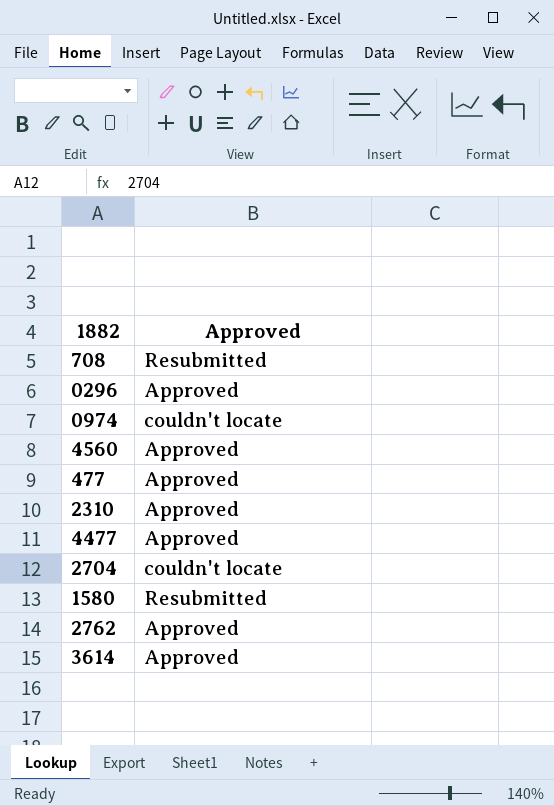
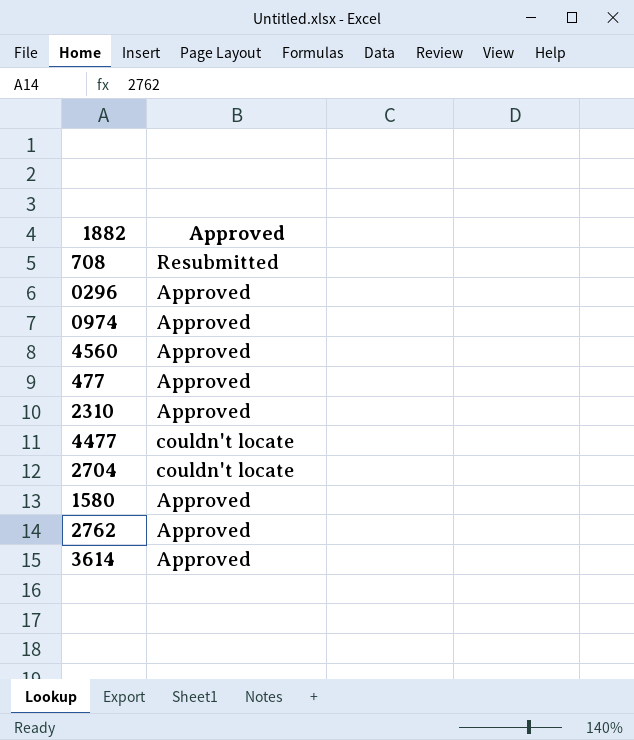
0974 | Approved: couldn't locate -> Approved
4477 | Approved: Approved -> couldn't locate
1580 | Approved: Resubmitted -> Approved

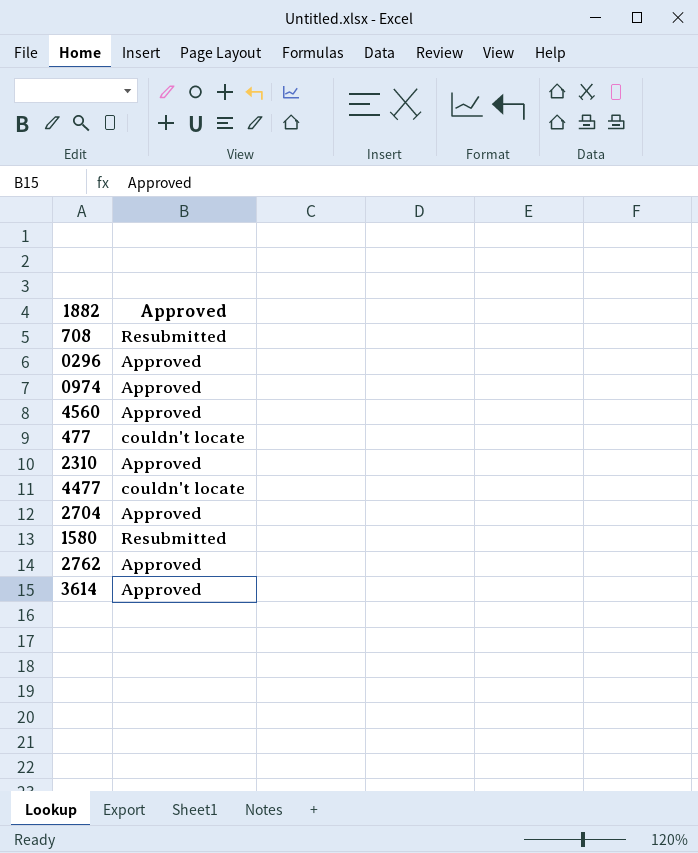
477 | Approved: Approved -> couldn't locate
2704 | Approved: couldn't locate -> Approved
1580 | Approved: Approved -> Resubmitted

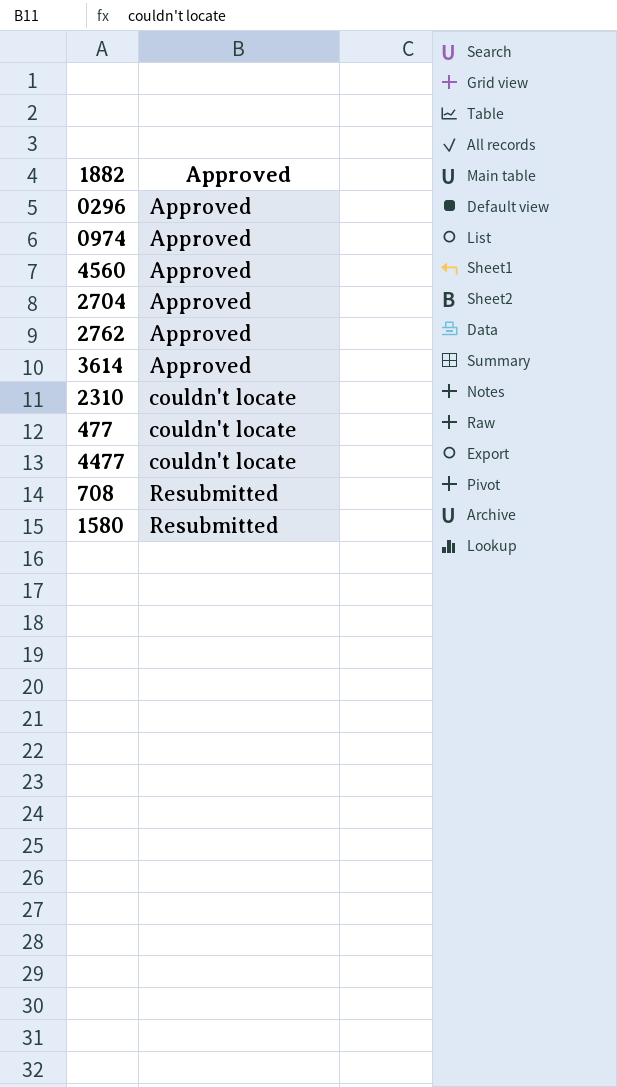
row order: none -> Approved ascending
2310 | Approved: Approved -> couldn't locate

